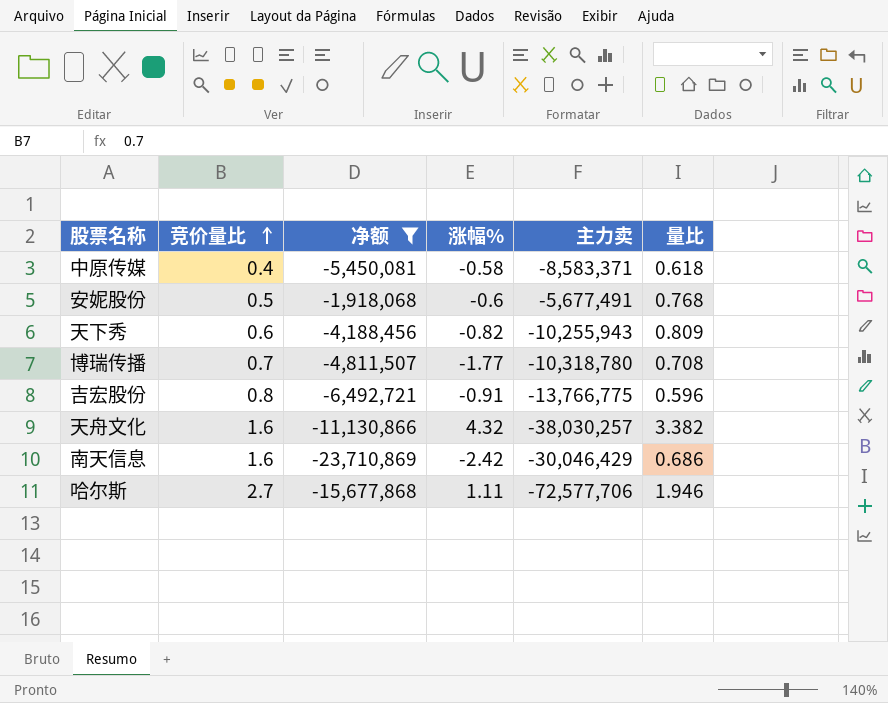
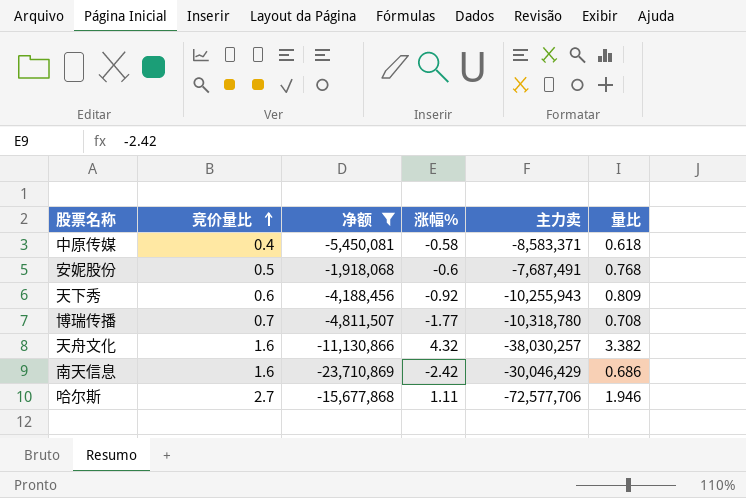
row 吉宏股份: 0.8 | -6,492,721 | -0.91 | -13,766,775 | 0.596 -> none
安妮股份 | 主力卖: -5,677,491 -> -7,687,491
天下秀 | 涨幅%: -0.82 -> -0.92

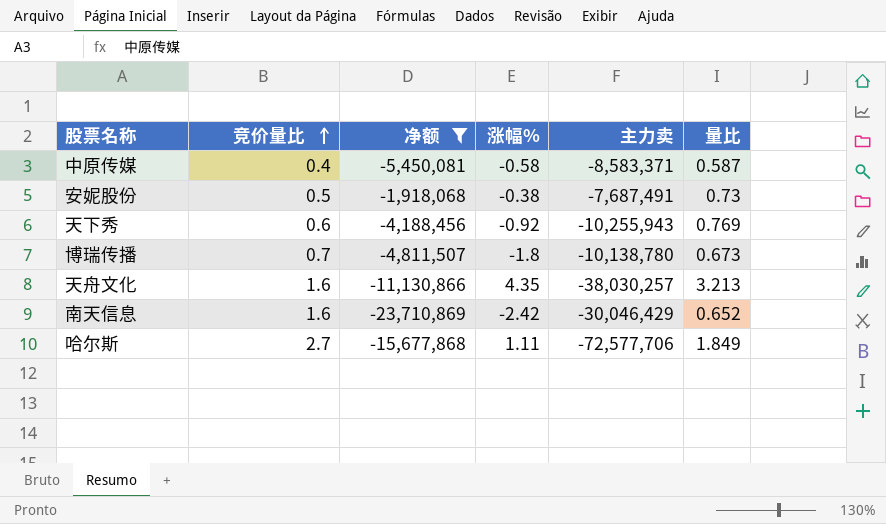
中原传媒 | 量比: 0.618 -> 0.587
安妮股份 | 涨幅%: -0.6 -> -0.38
安妮股份 | 量比: 0.768 -> 0.73
天下秀 | 量比: 0.809 -> 0.769
博瑞传播 | 涨幅%: -1.77 -> -1.8
博瑞传播 | 主力卖: -10,318,780 -> -10,138,780
博瑞传播 | 量比: 0.708 -> 0.673
天舟文化 | 涨幅%: 4.32 -> 4.35
天舟文化 | 量比: 3.382 -> 3.213
南天信息 | 量比: 0.686 -> 0.652
哈尔斯 | 量比: 1.946 -> 1.849

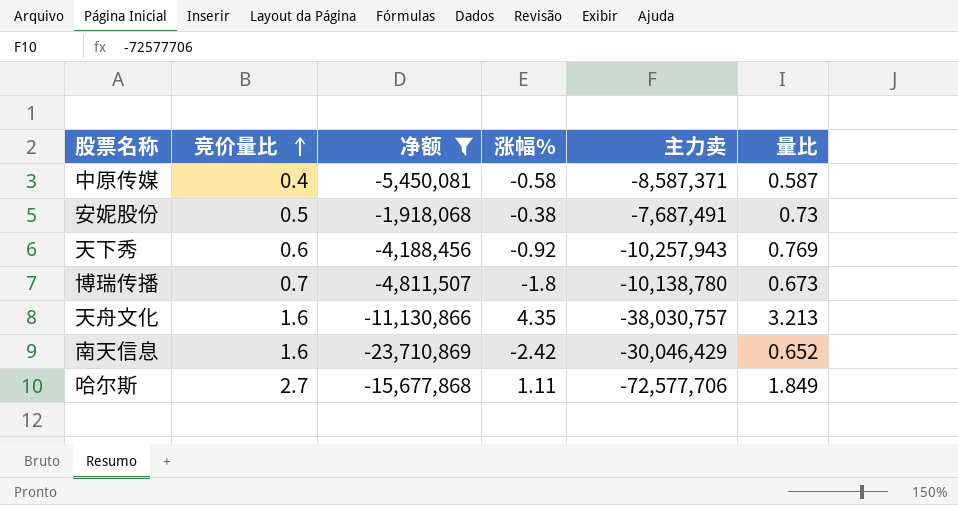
中原传媒 | 主力卖: -8,583,371 -> -8,587,371
天下秀 | 主力卖: -10,255,943 -> -10,257,943
天舟文化 | 主力卖: -38,030,257 -> -38,030,757

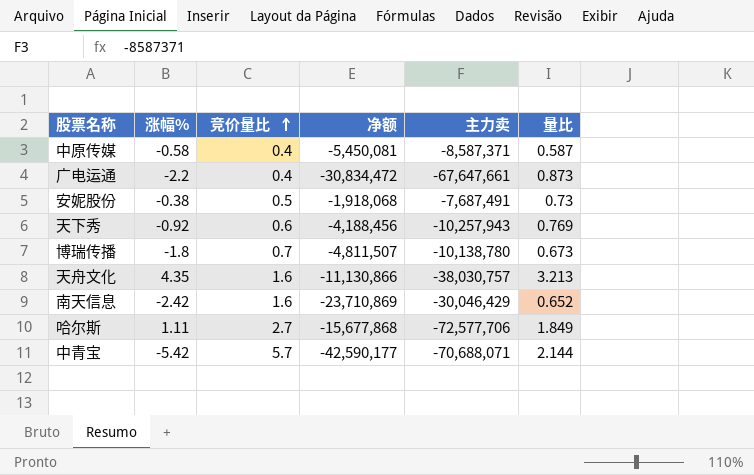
filter: 净额 >= -23,710,869 -> none
column 涨幅% | position: 4 -> 2

